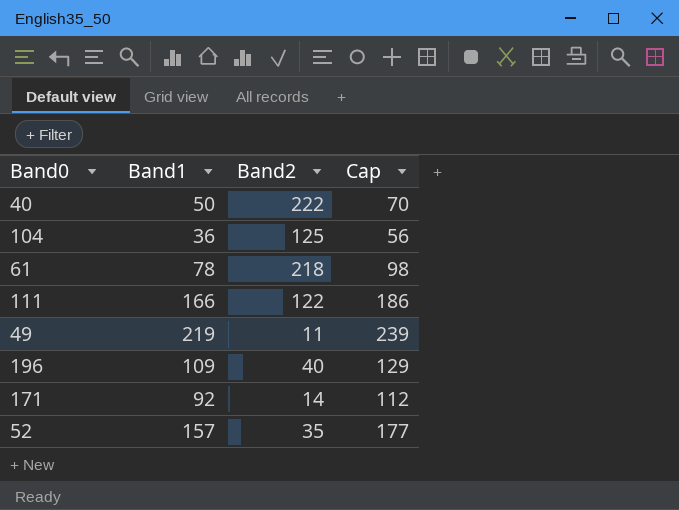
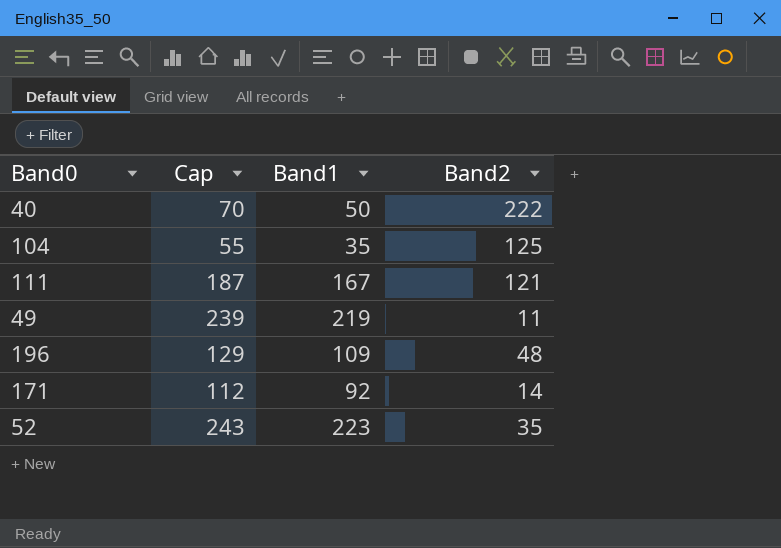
column Cap | position: 4 -> 2
row 61: 78 | 218 | 98 -> none
104 | Cap: 56 -> 55
104 | Band1: 36 -> 35
111 | Cap: 186 -> 187
111 | Band1: 166 -> 167
111 | Band2: 122 -> 121
196 | Band2: 40 -> 48
52 | Cap: 177 -> 243
52 | Band1: 157 -> 223

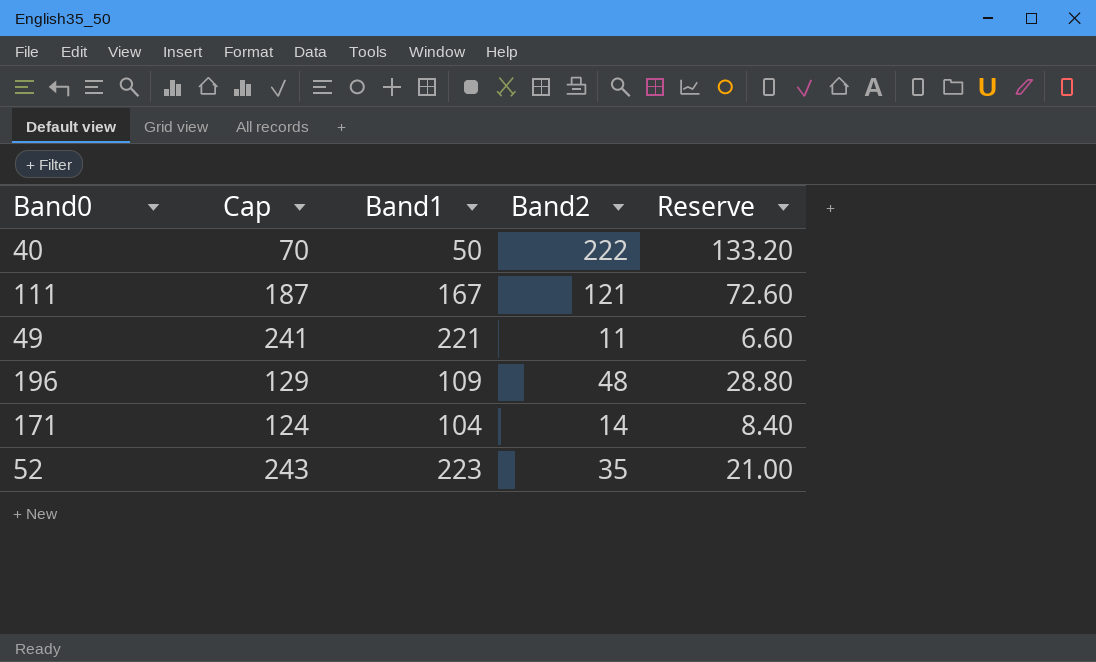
column Reserve | formula: none -> [Band2] * 0.6
row 104: 55 | 35 | 125 -> none
49 | Cap: 239 -> 241
49 | Band1: 219 -> 221
171 | Cap: 112 -> 124
171 | Band1: 92 -> 104

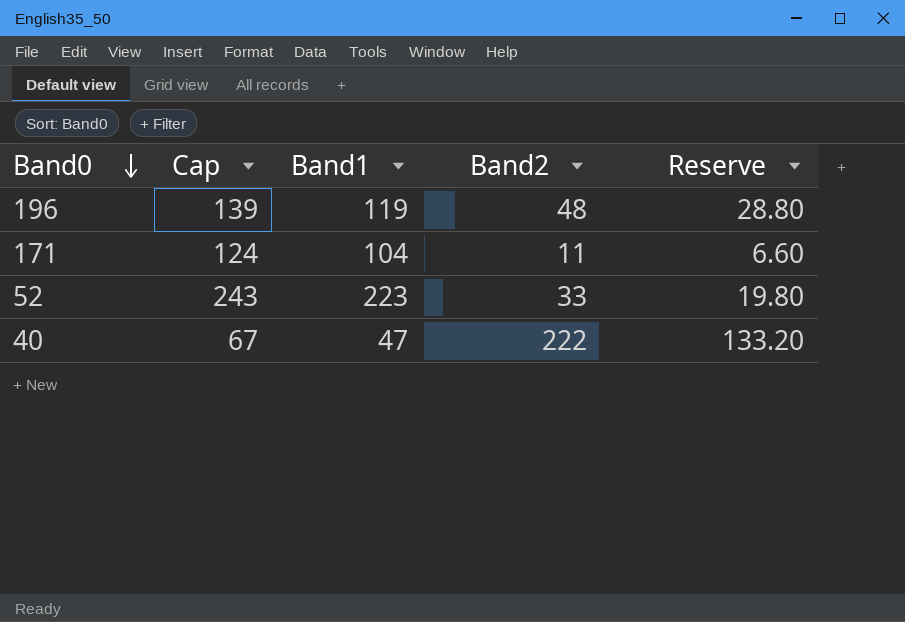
row order: none -> Band0 descending
row 111: 187 | 167 | 121 | 72.60 -> none
row 49: 241 | 221 | 11 | 6.60 -> none
196 | Cap: 129 -> 139
196 | Band1: 109 -> 119
171 | Band2: 14 -> 11
171 | Reserve: 8.40 -> 6.60
52 | Band2: 35 -> 33
52 | Reserve: 21.00 -> 19.80
40 | Cap: 70 -> 67
40 | Band1: 50 -> 47

